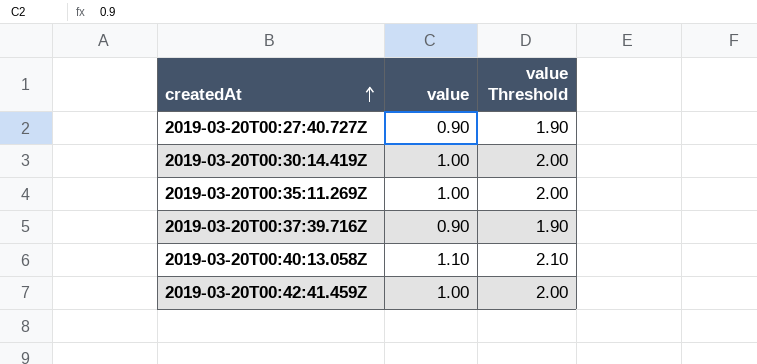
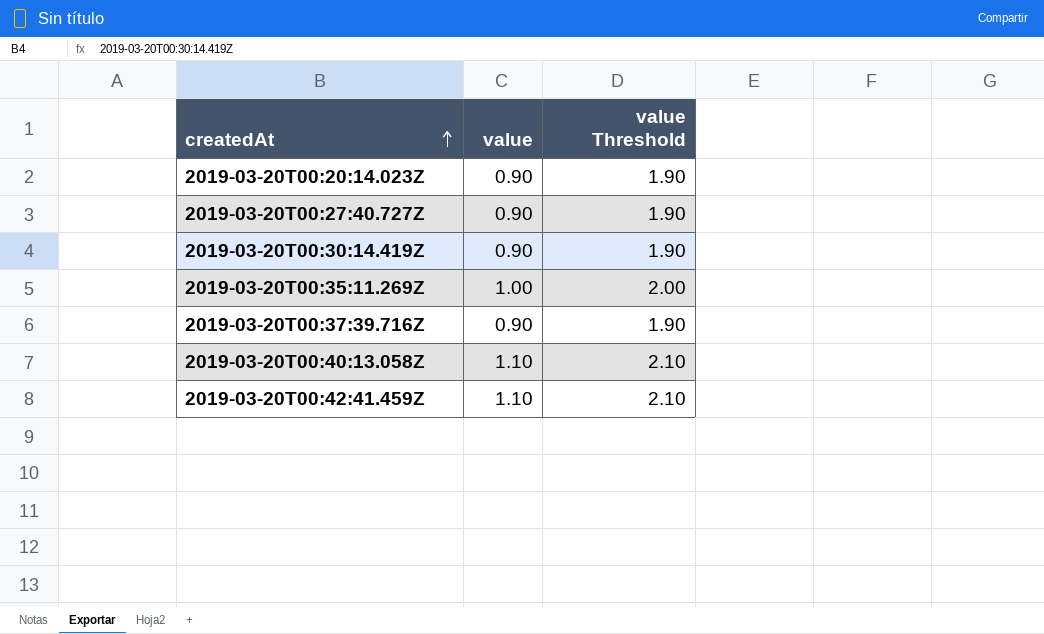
row 2019-03-20T00:20:14.023Z: none -> 0.90 | 1.90
2019-03-20T00:30:14.419Z | value: 1.00 -> 0.90
2019-03-20T00:30:14.419Z | value Threshold: 2.00 -> 1.90
2019-03-20T00:42:41.459Z | value: 1.00 -> 1.10
2019-03-20T00:42:41.459Z | value Threshold: 2.00 -> 2.10

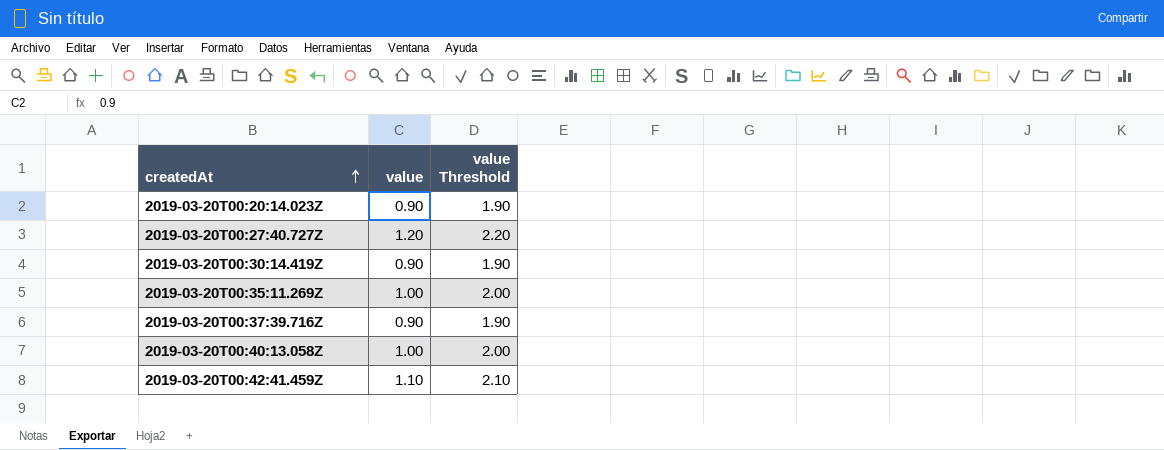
2019-03-20T00:27:40.727Z | value: 0.90 -> 1.20
2019-03-20T00:27:40.727Z | value Threshold: 1.90 -> 2.20
2019-03-20T00:40:13.058Z | value: 1.10 -> 1.00
2019-03-20T00:40:13.058Z | value Threshold: 2.10 -> 2.00

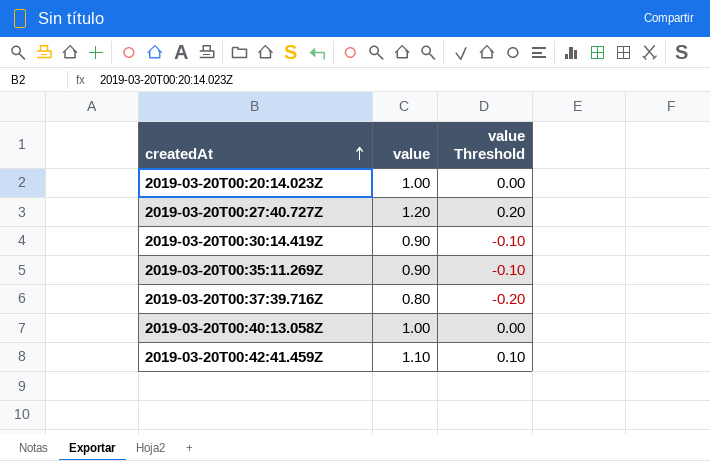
column value Threshold | formula: [value] + 1 -> [value] - 1
2019-03-20T00:20:14.023Z | value: 0.90 -> 1.00
2019-03-20T00:35:11.269Z | value: 1.00 -> 0.90
2019-03-20T00:37:39.716Z | value: 0.90 -> 0.80

